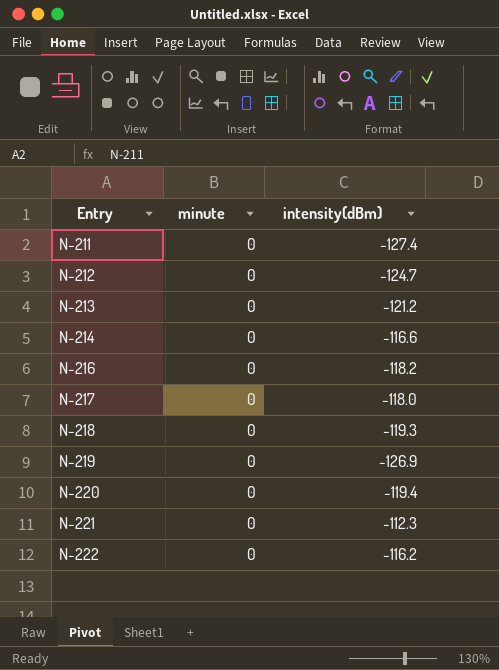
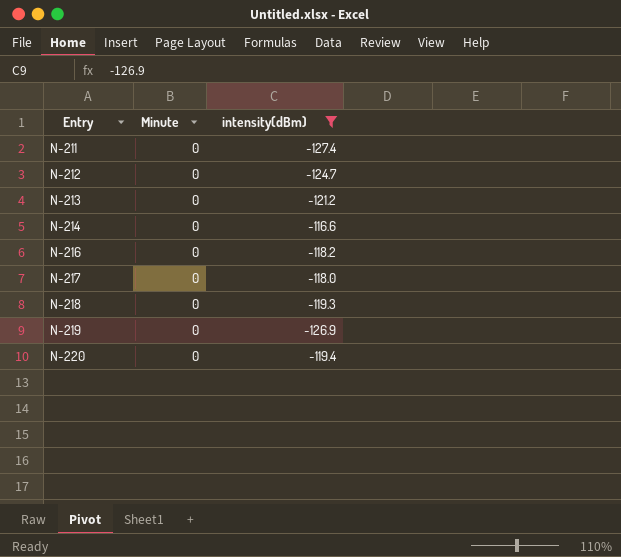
filter: none -> intensity(dBm) <= -116.6
column name: minute -> Minute

